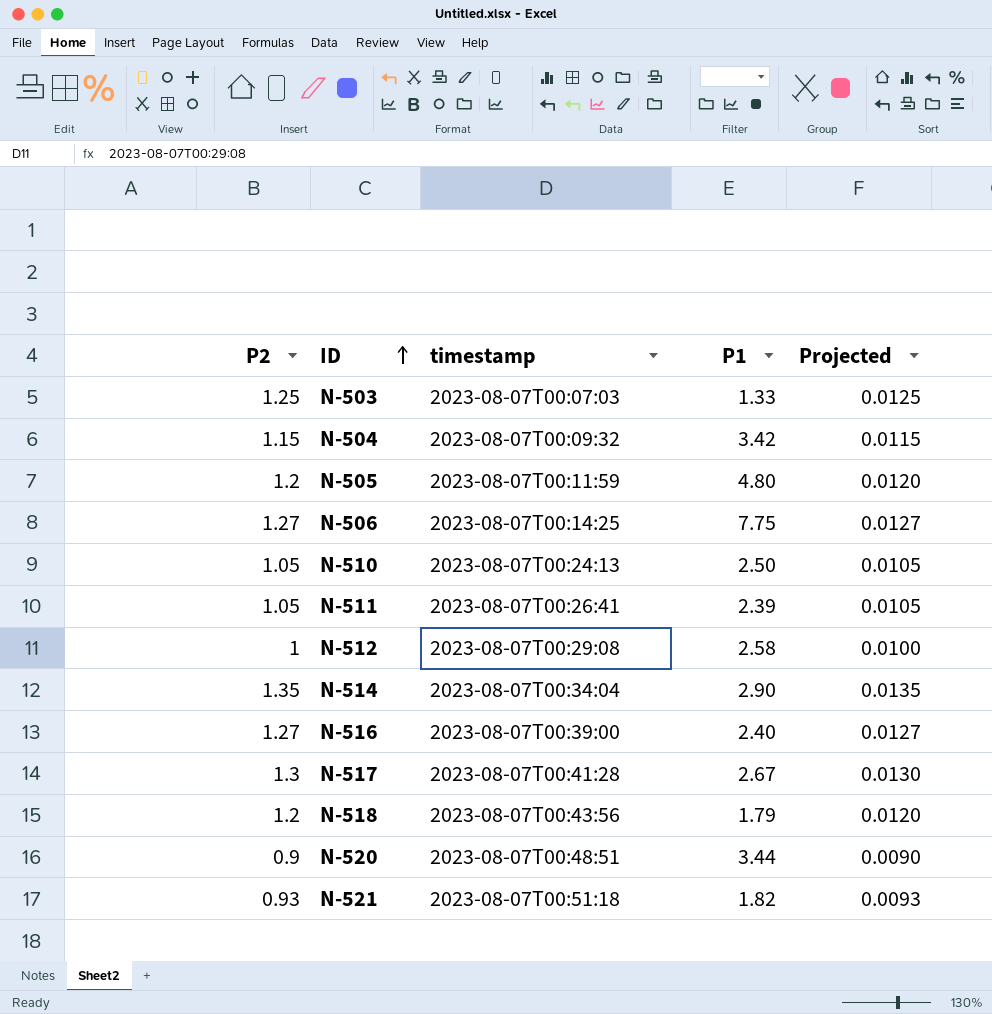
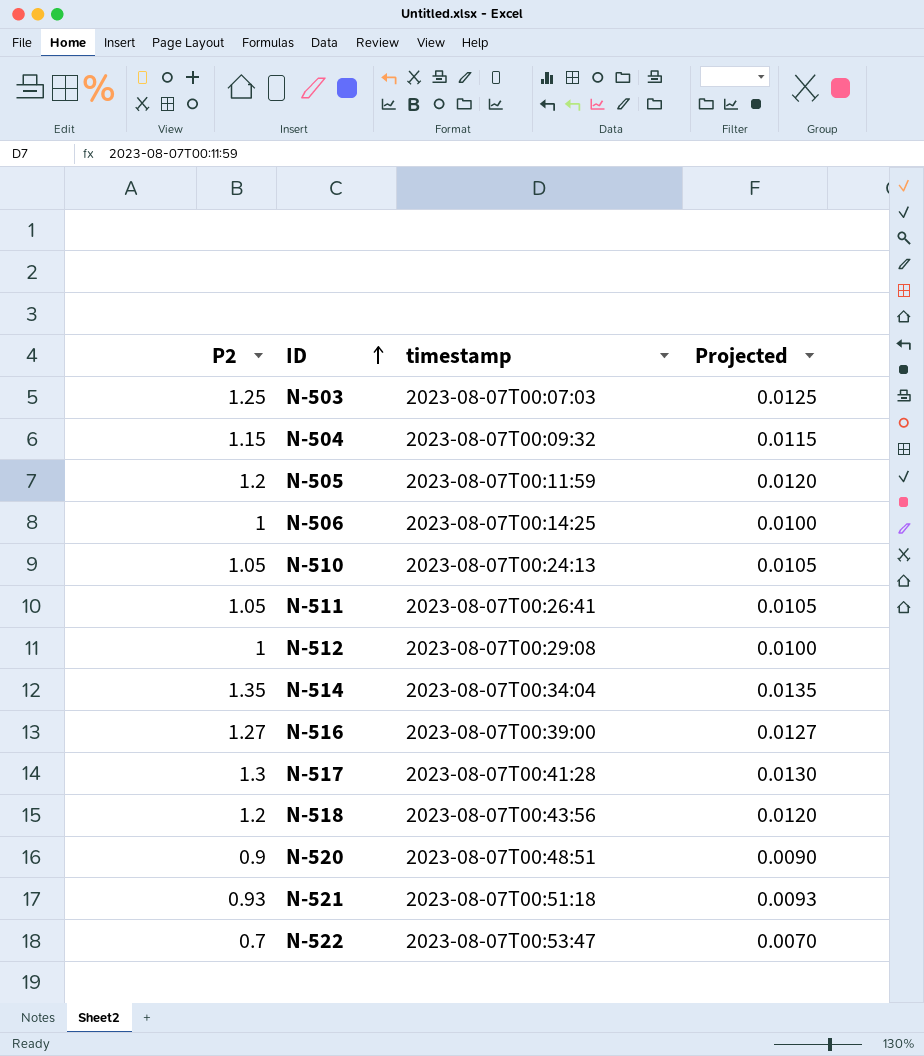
column P1 | position: 4 -> none
N-506 | P2: 1.27 -> 1
N-506 | Projected: 0.0127 -> 0.0100
row N-522: none -> 0.7 | 2023-08-07T00:53:47 | 0.0070

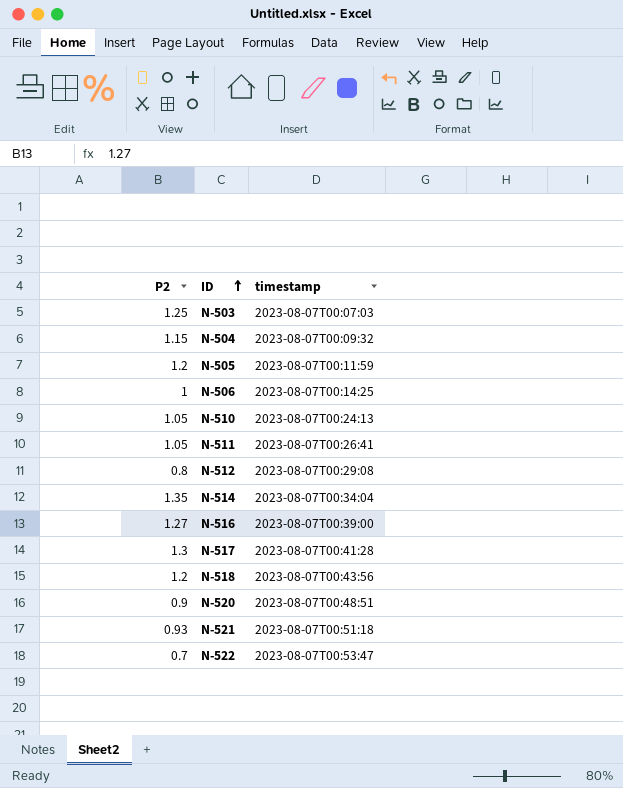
column Projected | formula: [P2] * 0.01 -> none
N-512 | P2: 1 -> 0.8

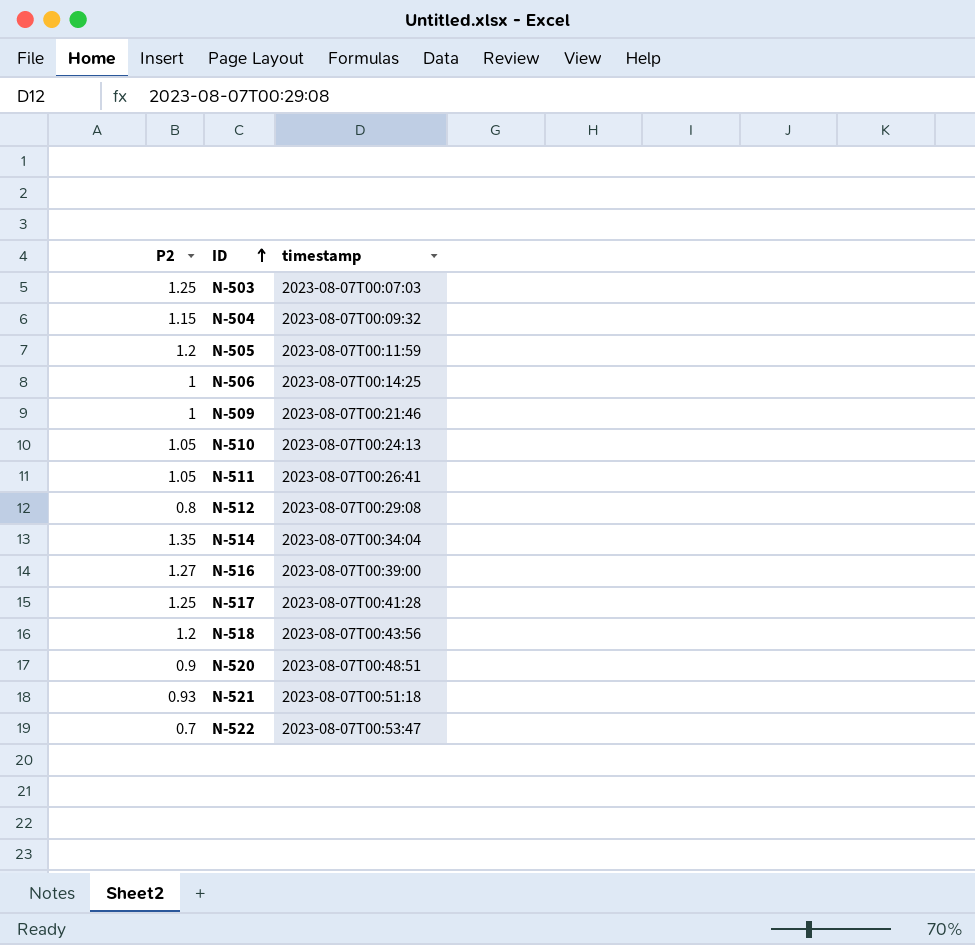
row N-509: none -> 1 | 2023-08-07T00:21:46
N-517 | P2: 1.3 -> 1.25

